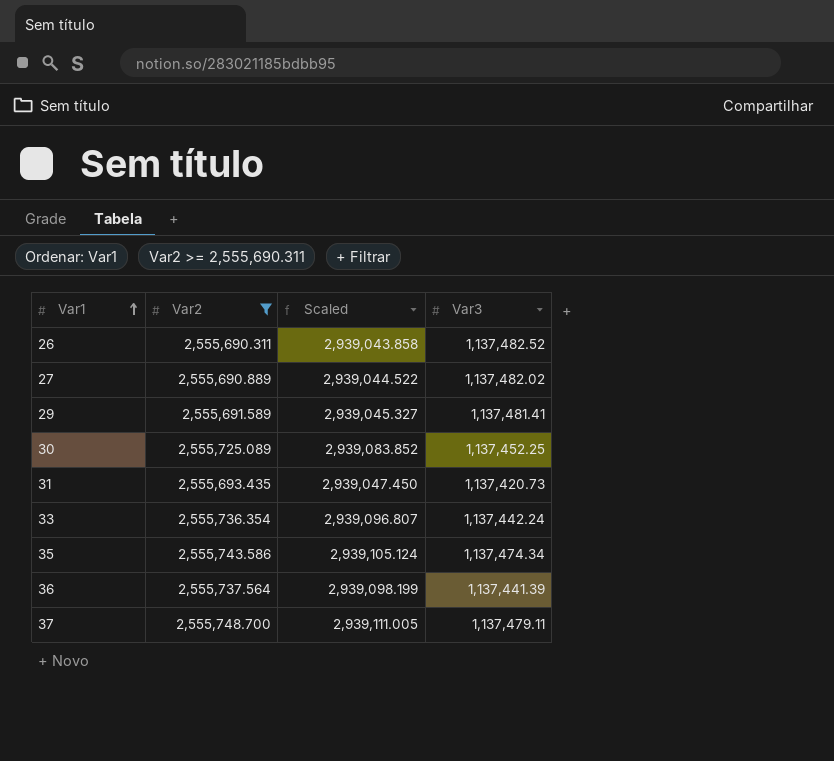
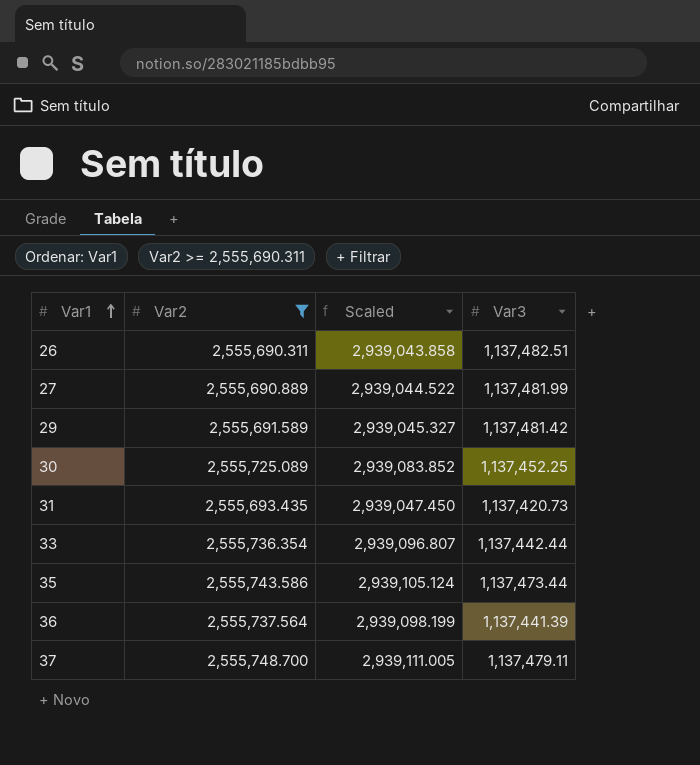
26 | Var3: 1,137,482.52 -> 1,137,482.51
27 | Var3: 1,137,482.02 -> 1,137,481.99
29 | Var3: 1,137,481.41 -> 1,137,481.42
33 | Var3: 1,137,442.24 -> 1,137,442.44
35 | Var3: 1,137,474.34 -> 1,137,473.44

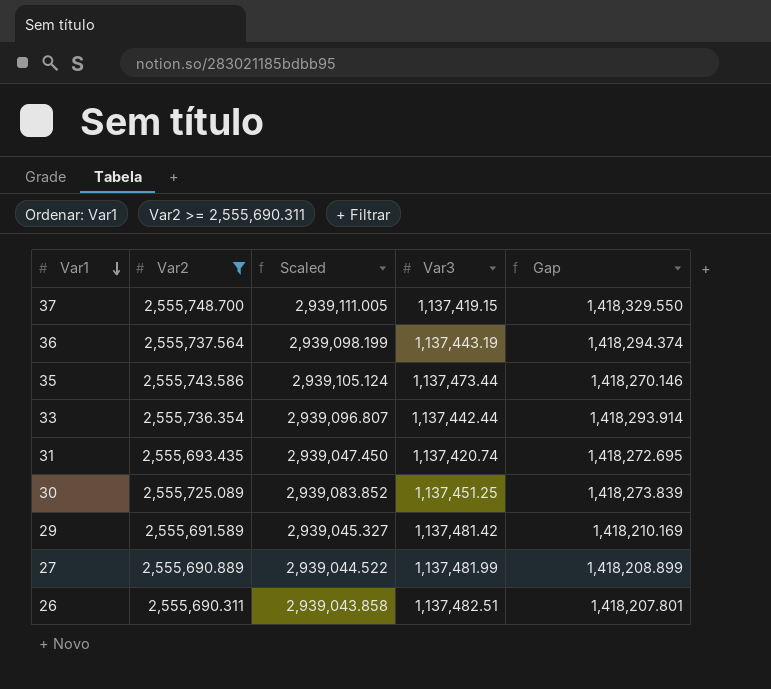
row order: Var1 ascending -> Var1 descending
column Gap | formula: none -> [Var2] - [Var3]
37 | Var3: 1,137,479.11 -> 1,137,419.15
36 | Var3: 1,137,441.39 -> 1,137,443.19
31 | Var3: 1,137,420.73 -> 1,137,420.74
30 | Var3: 1,137,452.25 -> 1,137,451.25

